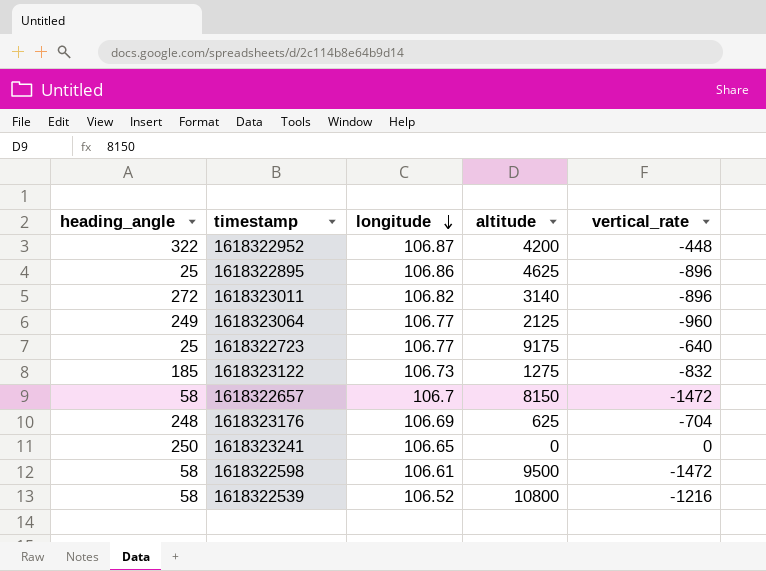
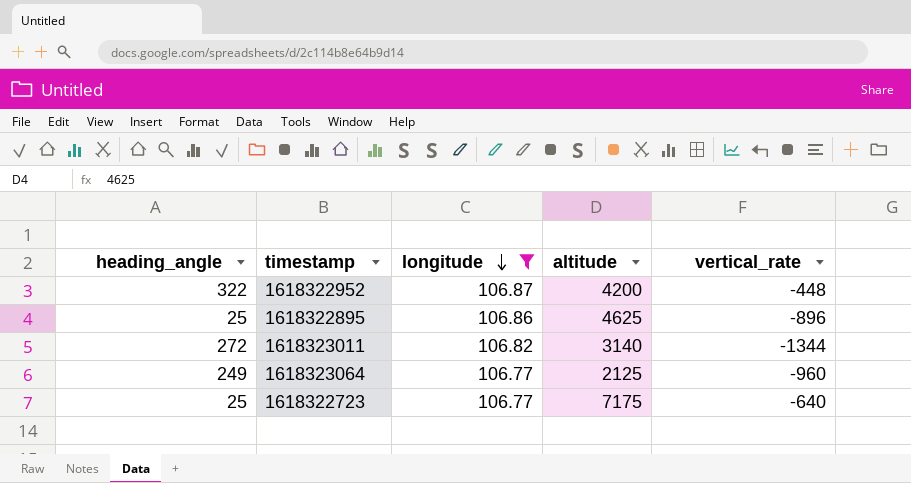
filter: none -> longitude >= 106.77
1618323011 | vertical_rate: -896 -> -1344
1618322723 | altitude: 9175 -> 7175

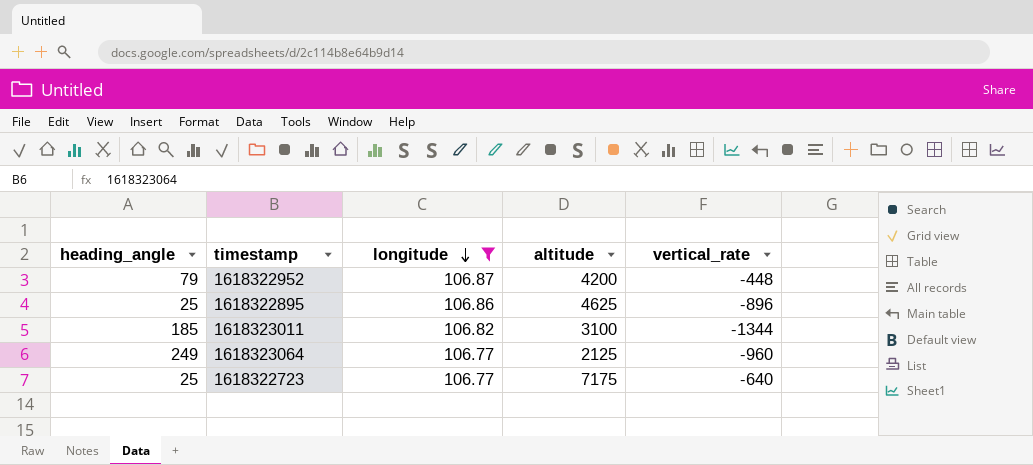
1618322952 | heading_angle: 322 -> 79
1618323011 | heading_angle: 272 -> 185
1618323011 | altitude: 3140 -> 3100

